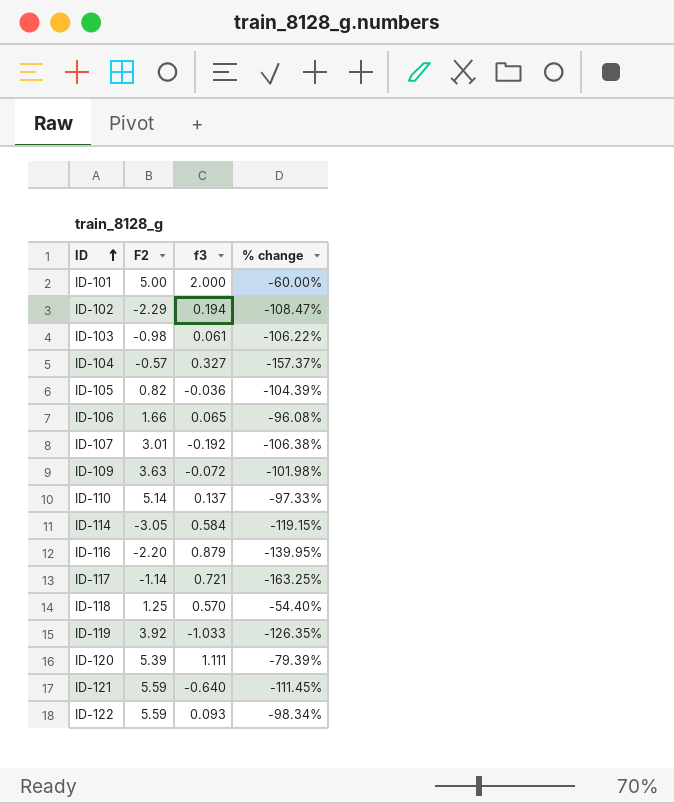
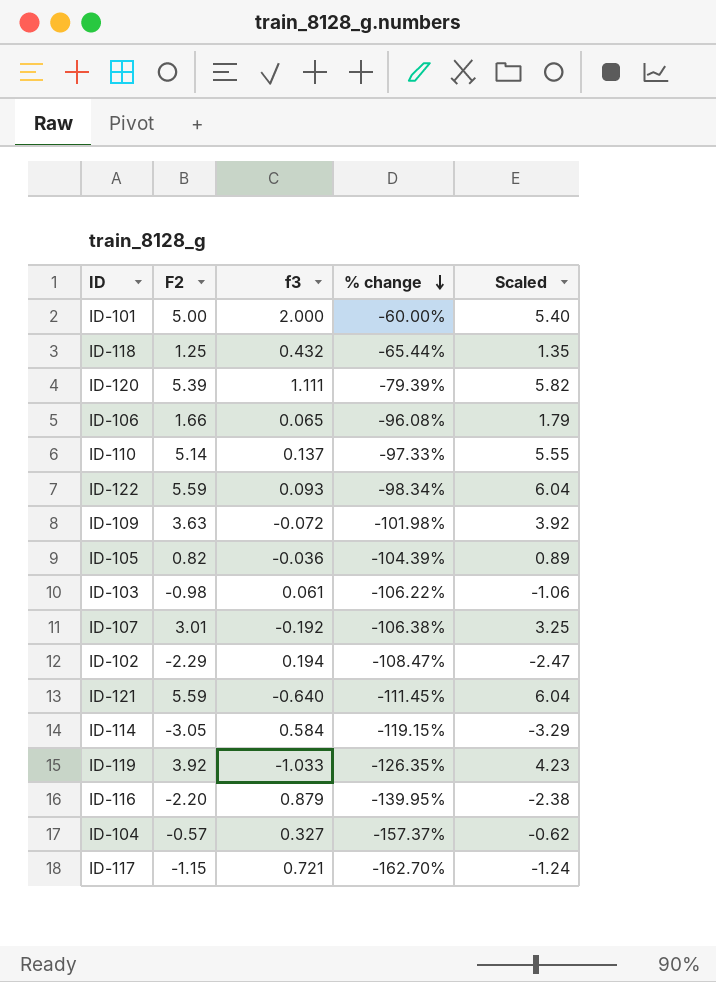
row order: ID ascending -> % change descending
column Scaled | formula: none -> [F2] * 1.08
ID-118 | f3: 0.570 -> 0.432
ID-118 | % change: -54.40% -> -65.44%
ID-117 | F2: -1.14 -> -1.15
ID-117 | % change: -163.25% -> -162.70%

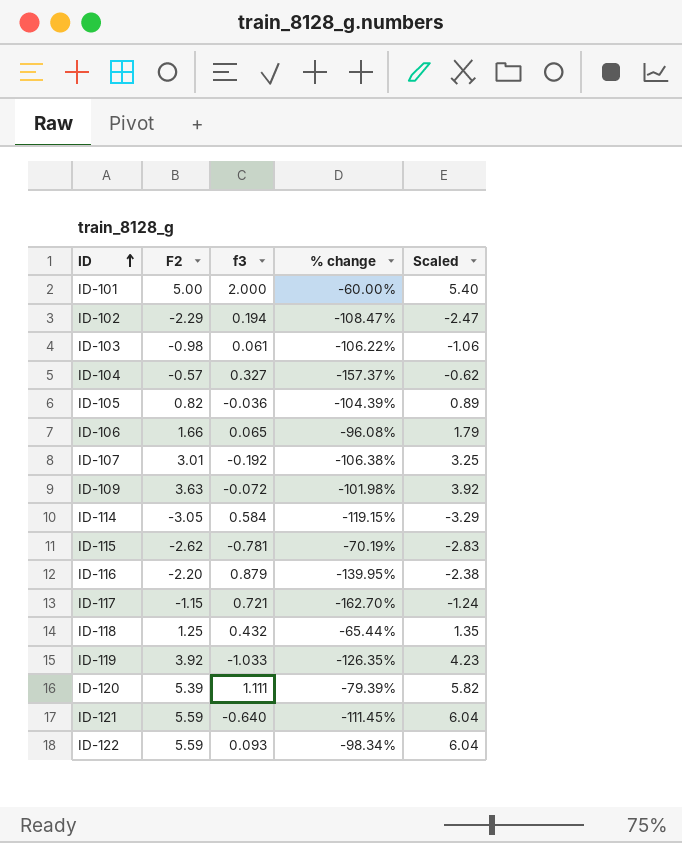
row order: % change descending -> ID ascending
row ID-110: 5.14 | 0.137 | -97.33% | 5.55 -> none
row ID-115: none -> -2.62 | -0.781 | -70.19% | -2.83

